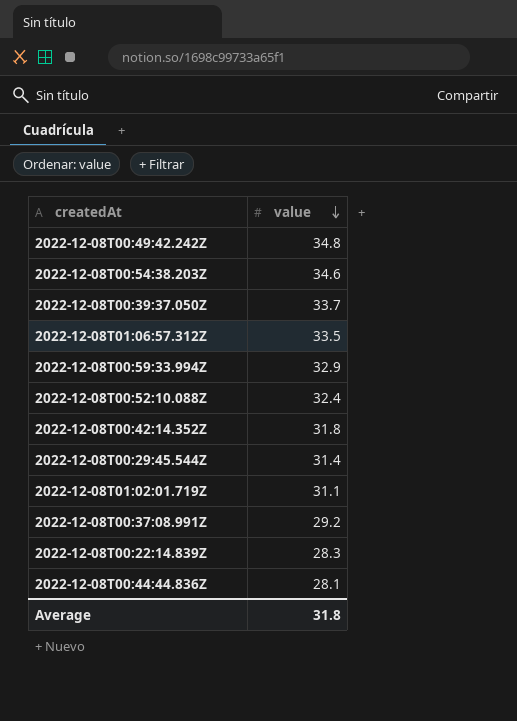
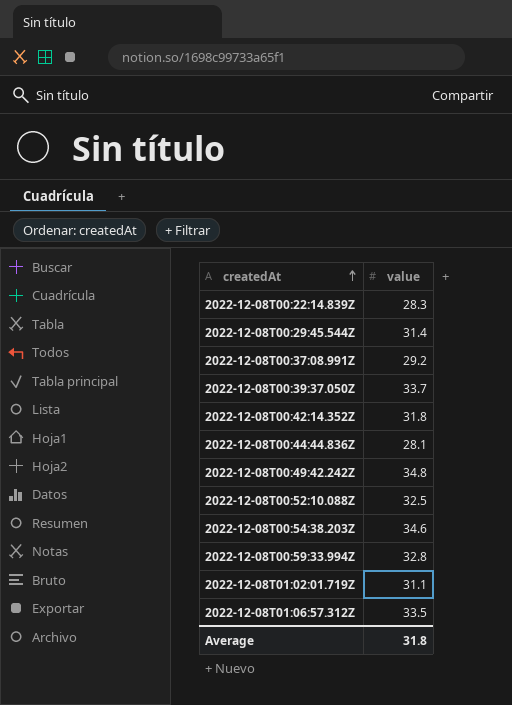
row order: value descending -> createdAt ascending
2022-12-08T00:52:10.088Z | value: 32.4 -> 32.5
2022-12-08T00:59:33.994Z | value: 32.9 -> 32.8

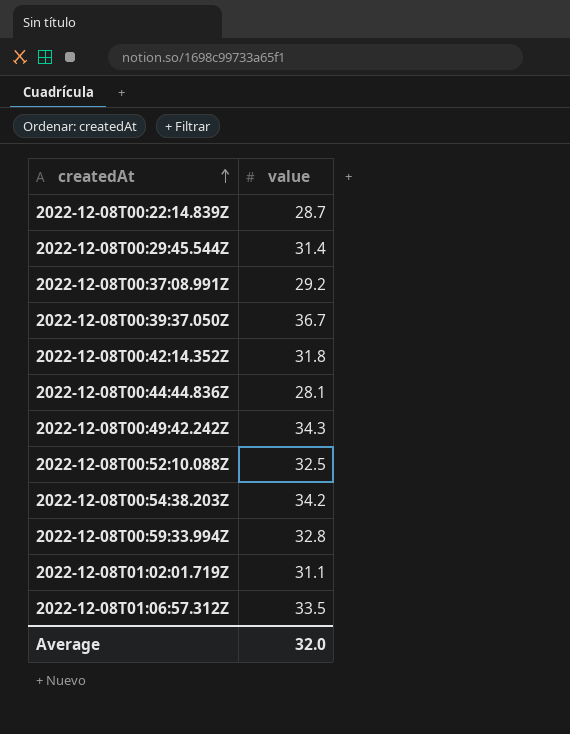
2022-12-08T00:22:14.839Z | value: 28.3 -> 28.7
2022-12-08T00:39:37.050Z | value: 33.7 -> 36.7
2022-12-08T00:49:42.242Z | value: 34.8 -> 34.3
2022-12-08T00:54:38.203Z | value: 34.6 -> 34.2
Average | value: 31.8 -> 32.0

